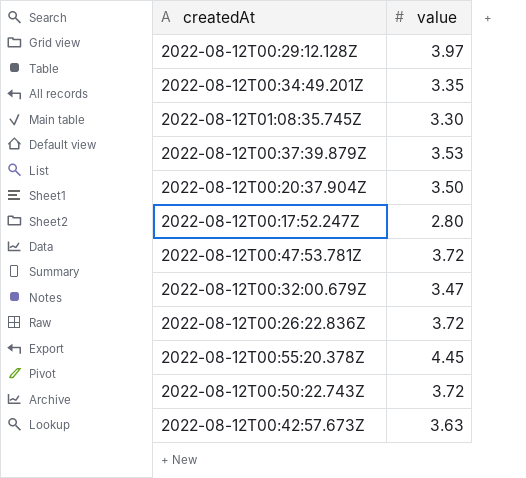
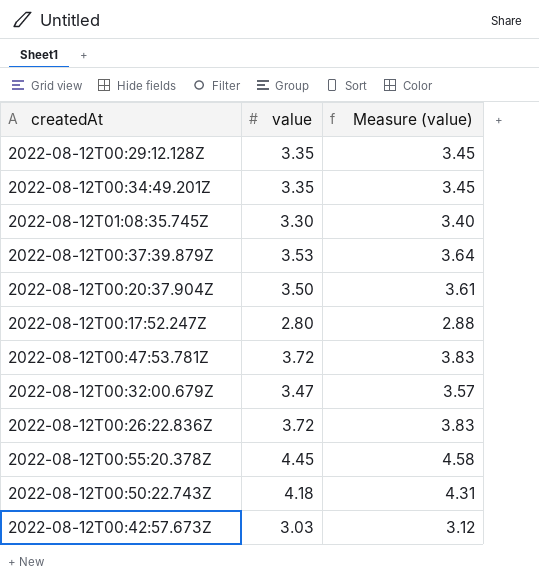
column Measure (value) | formula: none -> [value] * 1.03
2022-08-12T00:29:12.128Z | value: 3.97 -> 3.35
2022-08-12T00:50:22.743Z | value: 3.72 -> 4.18
2022-08-12T00:42:57.673Z | value: 3.63 -> 3.03

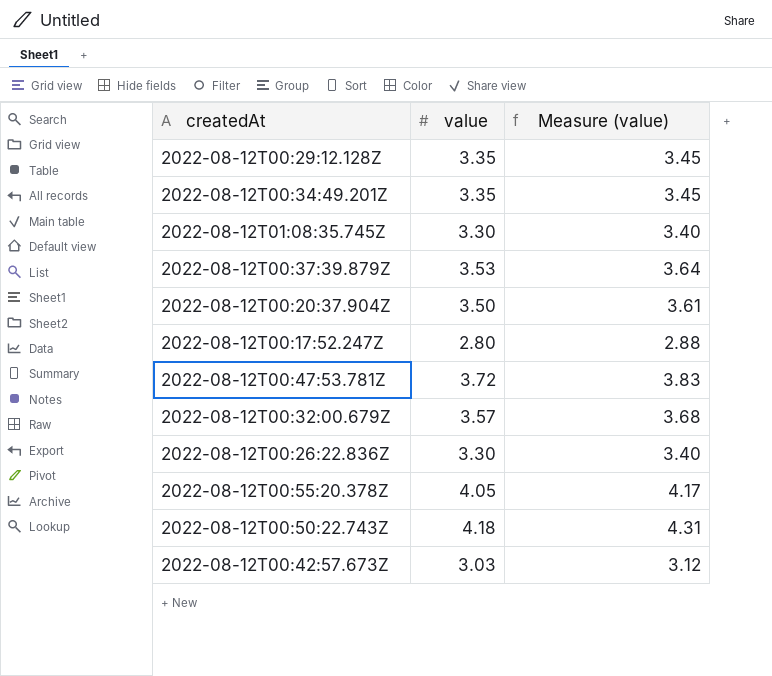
2022-08-12T00:32:00.679Z | value: 3.47 -> 3.57
2022-08-12T00:32:00.679Z | Measure (value): 3.57 -> 3.68
2022-08-12T00:26:22.836Z | value: 3.72 -> 3.30
2022-08-12T00:26:22.836Z | Measure (value): 3.83 -> 3.40
2022-08-12T00:55:20.378Z | value: 4.45 -> 4.05
2022-08-12T00:55:20.378Z | Measure (value): 4.58 -> 4.17

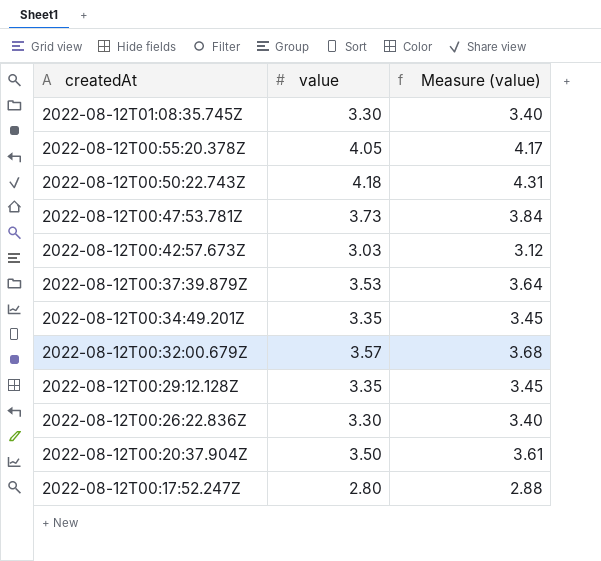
row order: none -> createdAt descending
2022-08-12T00:47:53.781Z | value: 3.72 -> 3.73
2022-08-12T00:47:53.781Z | Measure (value): 3.83 -> 3.84

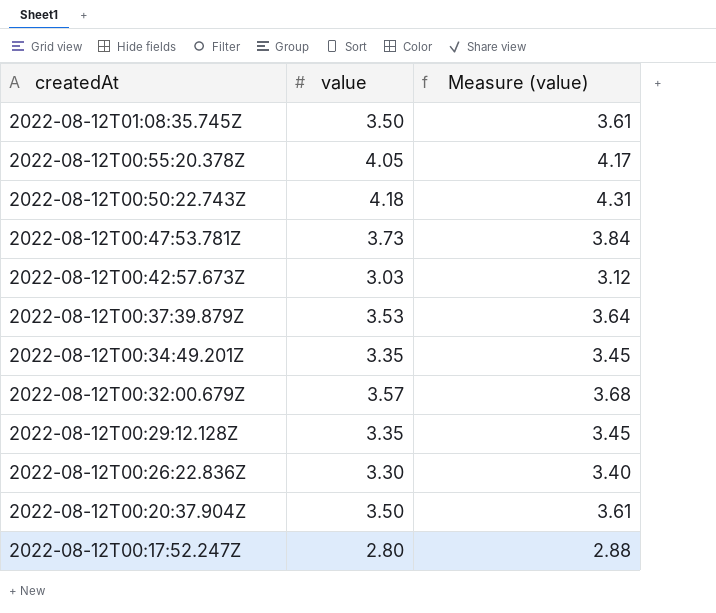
2022-08-12T01:08:35.745Z | value: 3.30 -> 3.50
2022-08-12T01:08:35.745Z | Measure (value): 3.40 -> 3.61

